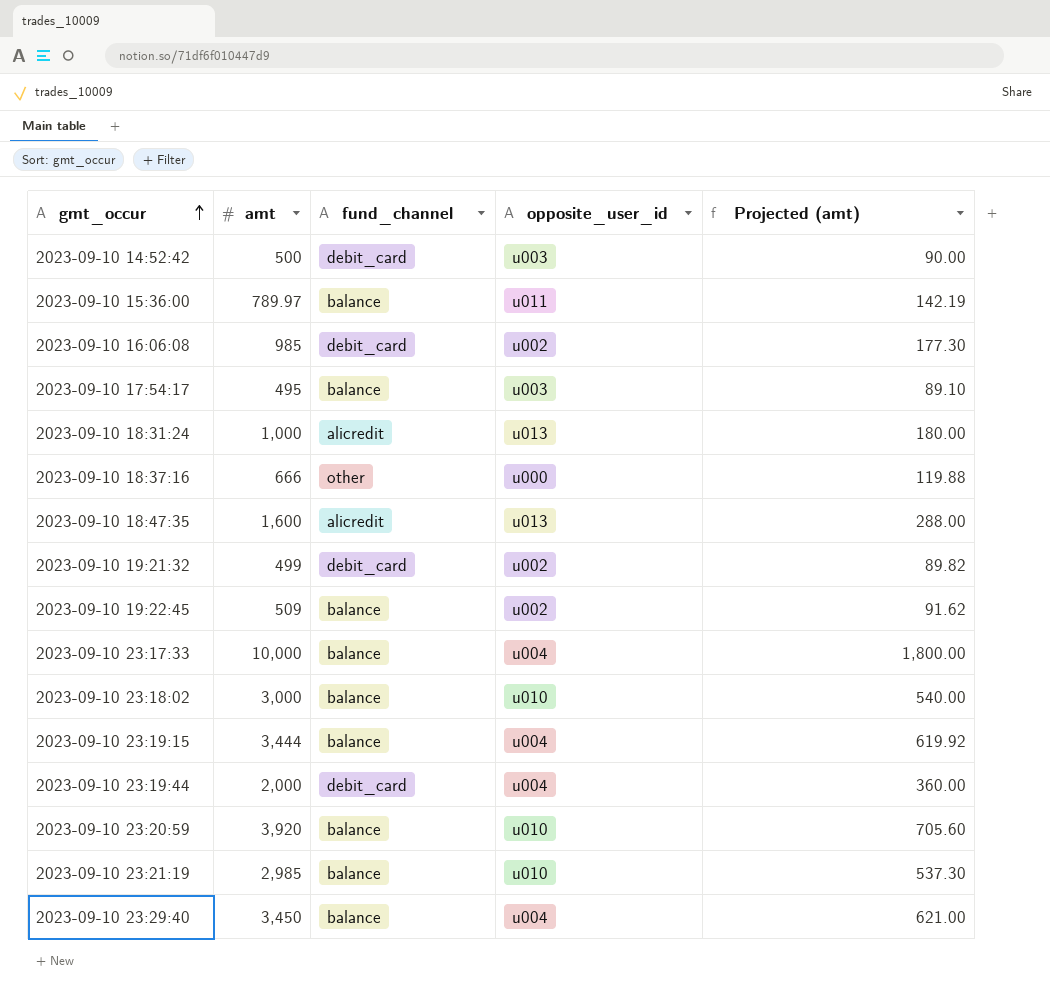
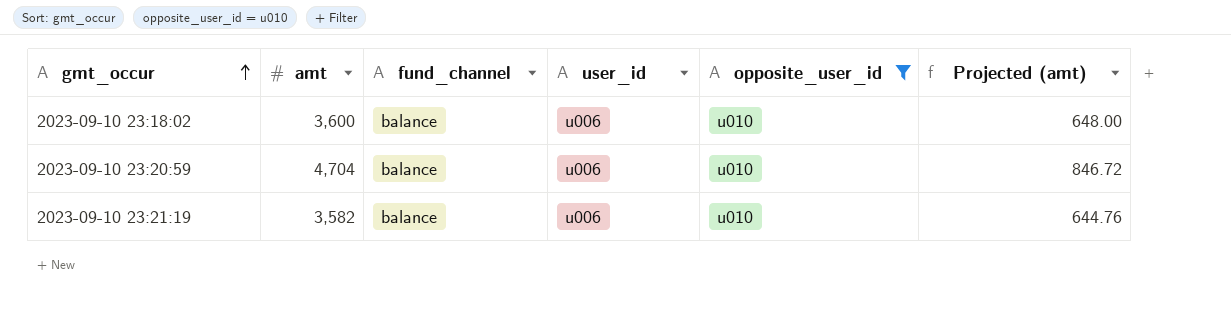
filter: none -> opposite_user_id = u010
column user_id | position: none -> 4
2023-09-10 23:18:02 | amt: 3,000 -> 3,600
2023-09-10 23:18:02 | Projected (amt): 540.00 -> 648.00
2023-09-10 23:20:59 | amt: 3,920 -> 4,704
2023-09-10 23:20:59 | Projected (amt): 705.60 -> 846.72
2023-09-10 23:21:19 | amt: 2,985 -> 3,582
2023-09-10 23:21:19 | Projected (amt): 537.30 -> 644.76

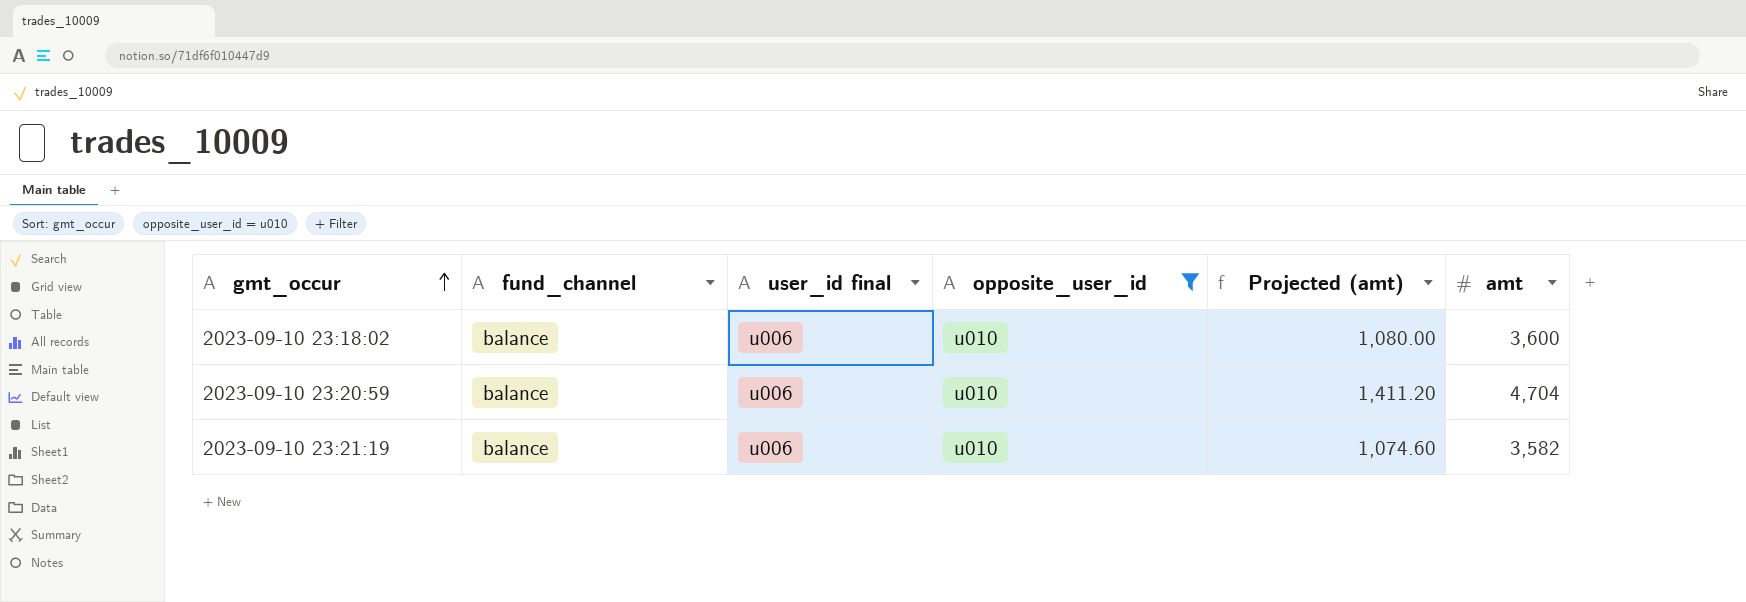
column name: user_id -> user_id final
column Projected (amt) | formula: [amt] * 0.18 -> [amt] * 0.3
column amt | position: 2 -> 6

